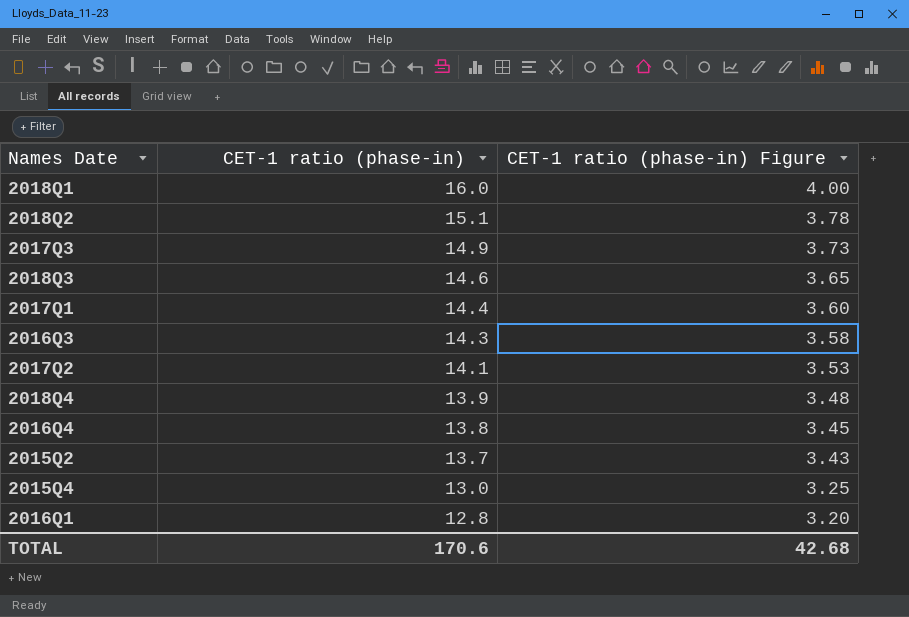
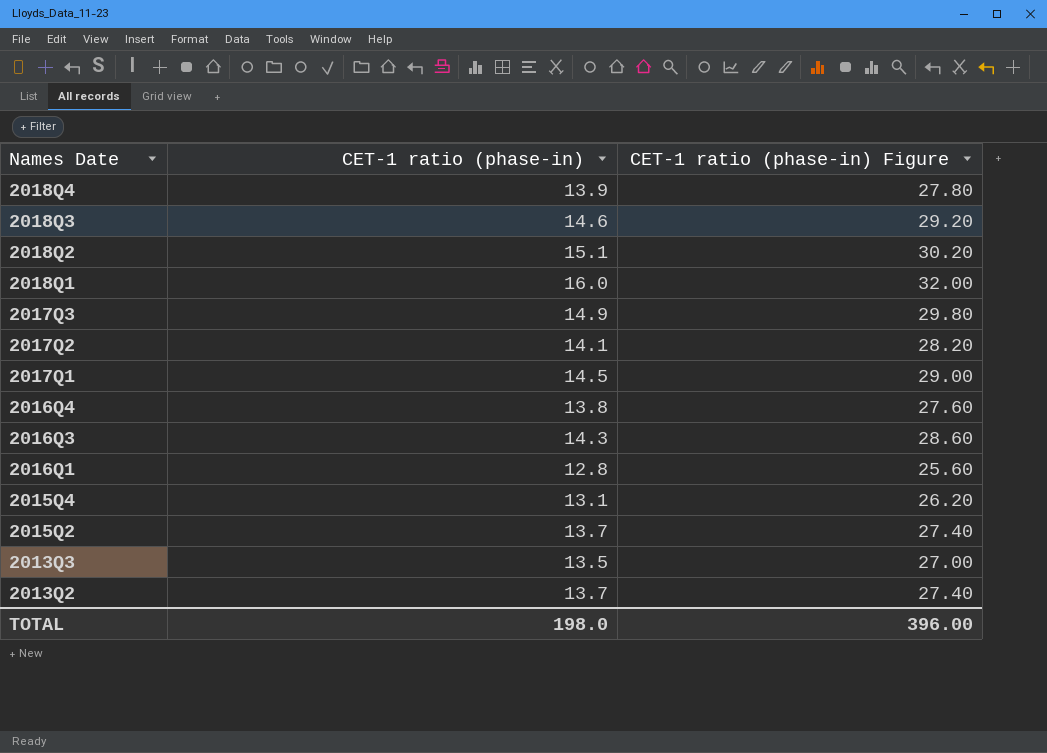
row order: CET-1 ratio (phase-in) descending -> Names Date descending
column CET-1 ratio (phase-in) Figure | formula: [CET-1 ratio (phase-in)] * 0.25 -> [CET-1 ratio (phase-in)] * 2
2017Q1 | CET-1 ratio (phase-in): 14.4 -> 14.5
2015Q4 | CET-1 ratio (phase-in): 13.0 -> 13.1
row 2013Q3: none -> 13.5 | 27.00
row 2013Q2: none -> 13.7 | 27.40
TOTAL | CET-1 ratio (phase-in): 170.6 -> 198.0
TOTAL | CET-1 ratio (phase-in) Figure: 42.68 -> 396.00

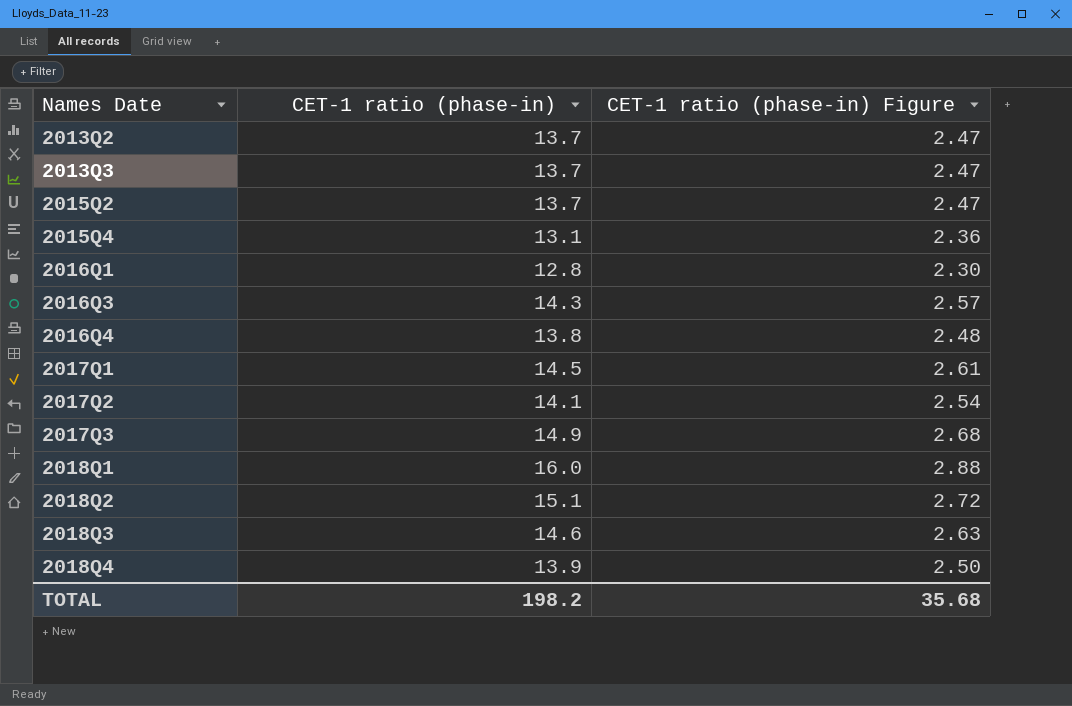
row order: Names Date descending -> Names Date ascending
column CET-1 ratio (phase-in) Figure | formula: [CET-1 ratio (phase-in)] * 2 -> [CET-1 ratio (phase-in)] * 0.18
2013Q3 | CET-1 ratio (phase-in): 13.5 -> 13.7
TOTAL | CET-1 ratio (phase-in): 198.0 -> 198.2
TOTAL | CET-1 ratio (phase-in) Figure: 396.00 -> 35.68

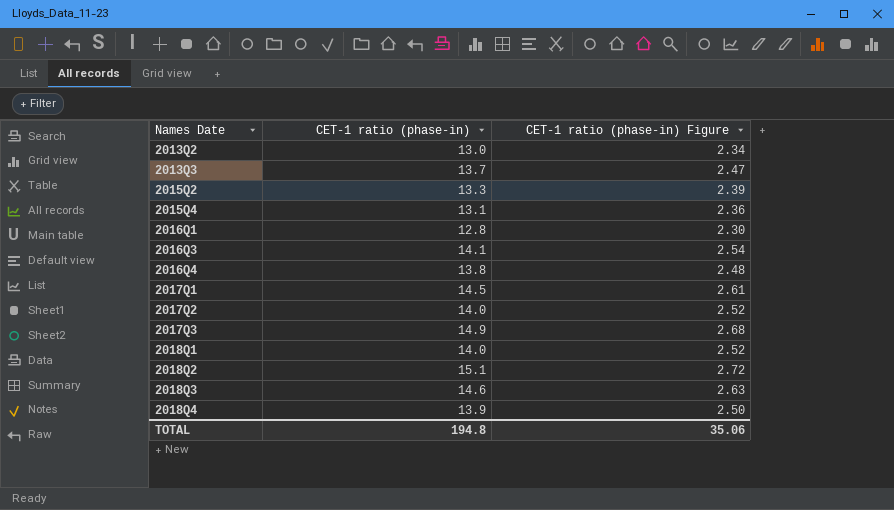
2013Q2 | CET-1 ratio (phase-in): 13.7 -> 13.0
2013Q2 | CET-1 ratio (phase-in) Figure: 2.47 -> 2.34
2015Q2 | CET-1 ratio (phase-in): 13.7 -> 13.3
2015Q2 | CET-1 ratio (phase-in) Figure: 2.47 -> 2.39
2016Q3 | CET-1 ratio (phase-in): 14.3 -> 14.1
2016Q3 | CET-1 ratio (phase-in) Figure: 2.57 -> 2.54
2017Q2 | CET-1 ratio (phase-in): 14.1 -> 14.0
2017Q2 | CET-1 ratio (phase-in) Figure: 2.54 -> 2.52
2018Q1 | CET-1 ratio (phase-in): 16.0 -> 14.0
2018Q1 | CET-1 ratio (phase-in) Figure: 2.88 -> 2.52
TOTAL | CET-1 ratio (phase-in): 198.2 -> 194.8
TOTAL | CET-1 ratio (phase-in) Figure: 35.68 -> 35.06

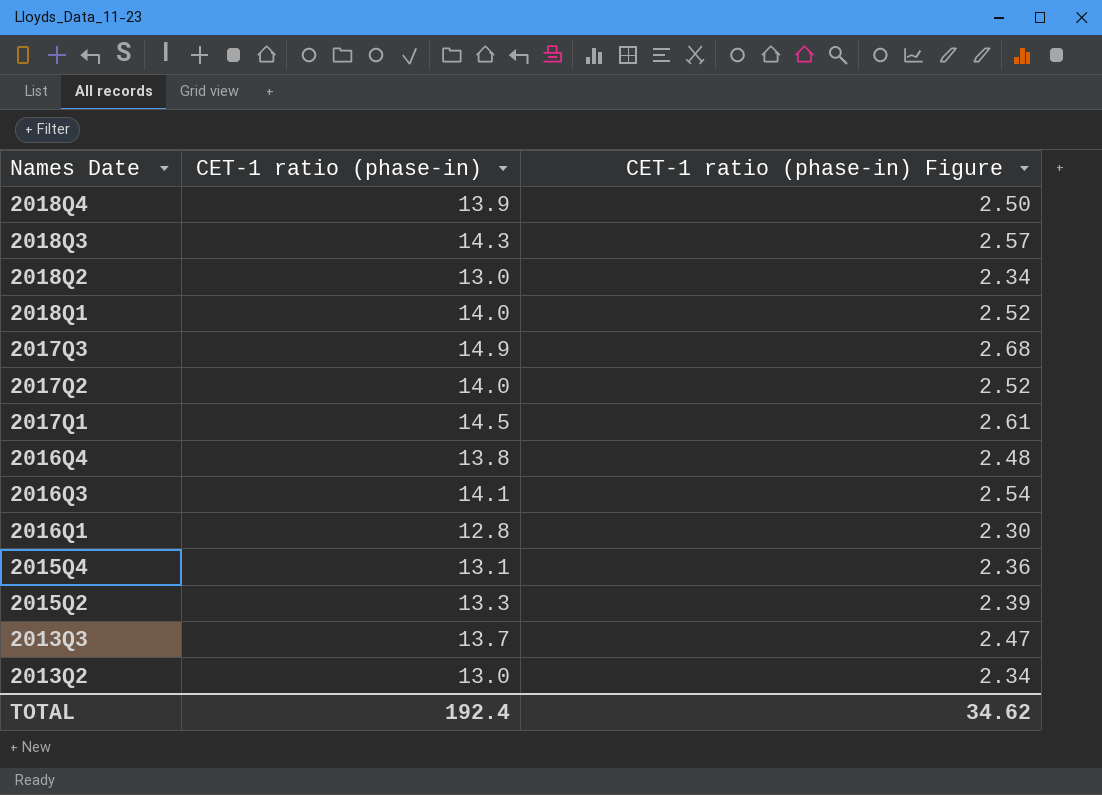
row order: Names Date ascending -> Names Date descending
2018Q3 | CET-1 ratio (phase-in): 14.6 -> 14.3
2018Q3 | CET-1 ratio (phase-in) Figure: 2.63 -> 2.57
2018Q2 | CET-1 ratio (phase-in): 15.1 -> 13.0
2018Q2 | CET-1 ratio (phase-in) Figure: 2.72 -> 2.34
TOTAL | CET-1 ratio (phase-in): 194.8 -> 192.4
TOTAL | CET-1 ratio (phase-in) Figure: 35.06 -> 34.62

